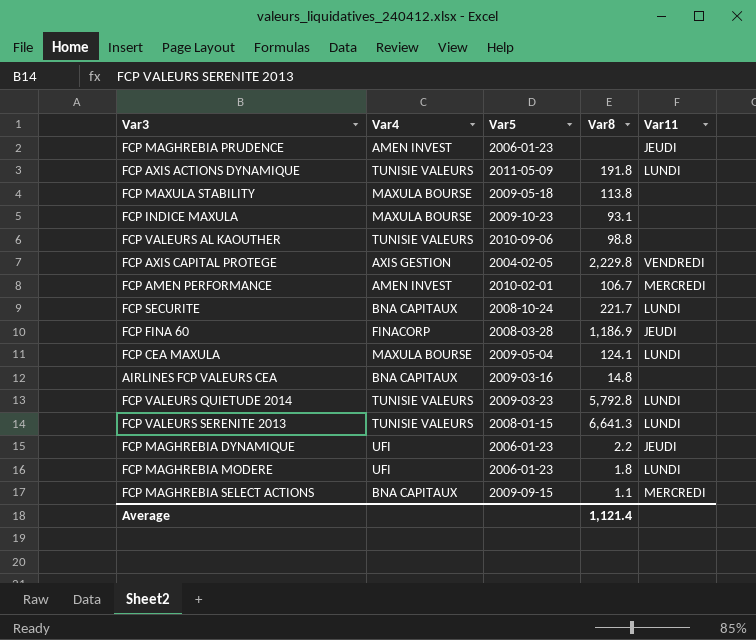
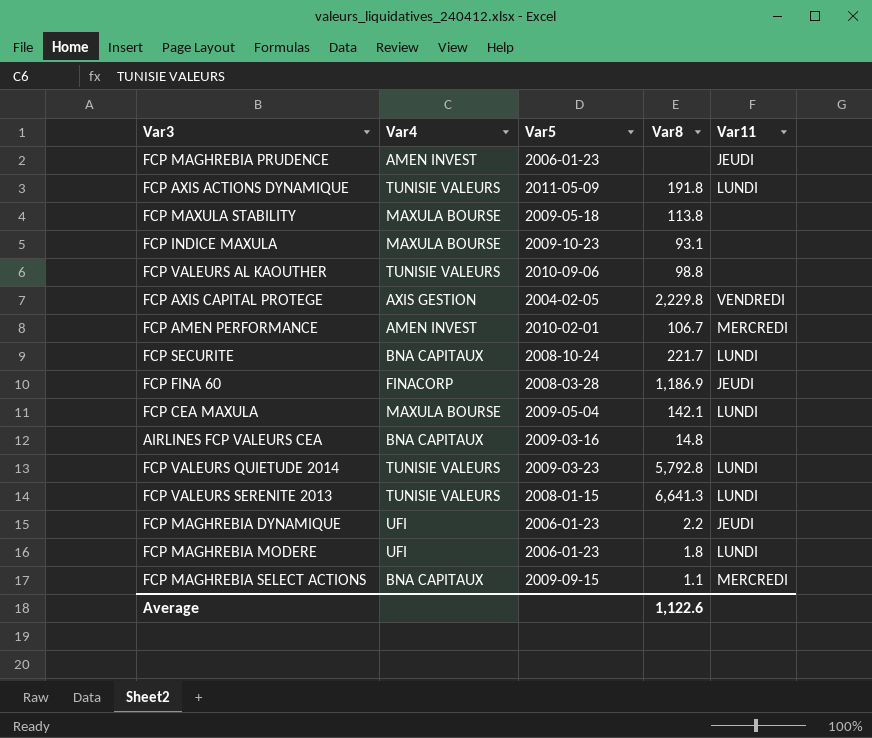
FCP CEA MAXULA | Var8: 124.1 -> 142.1
Average | Var8: 1,121.4 -> 1,122.6

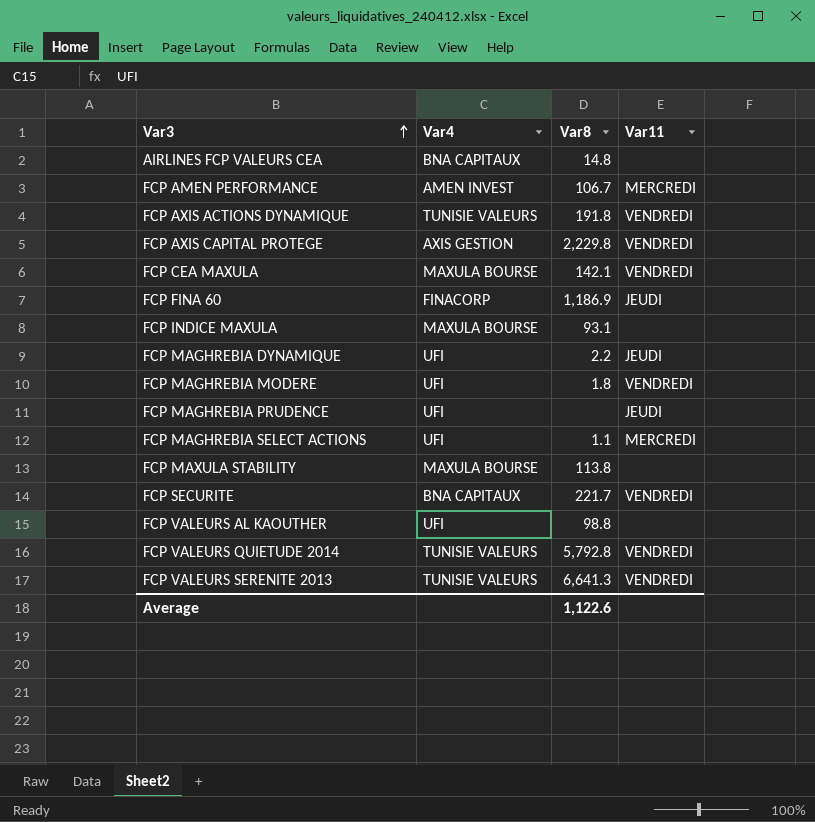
row order: none -> Var3 ascending
column Var5 | position: 3 -> none
FCP AXIS ACTIONS DYNAMIQUE | Var11: LUNDI -> VENDREDI
FCP CEA MAXULA | Var11: LUNDI -> VENDREDI
FCP MAGHREBIA MODERE | Var11: LUNDI -> VENDREDI
FCP MAGHREBIA PRUDENCE | Var4: AMEN INVEST -> UFI
FCP MAGHREBIA SELECT ACTIONS | Var4: BNA CAPITAUX -> UFI
FCP SECURITE | Var11: LUNDI -> VENDREDI
FCP VALEURS AL KAOUTHER | Var4: TUNISIE VALEURS -> UFI
FCP VALEURS QUIETUDE 2014 | Var11: LUNDI -> VENDREDI
FCP VALEURS SERENITE 2013 | Var11: LUNDI -> VENDREDI

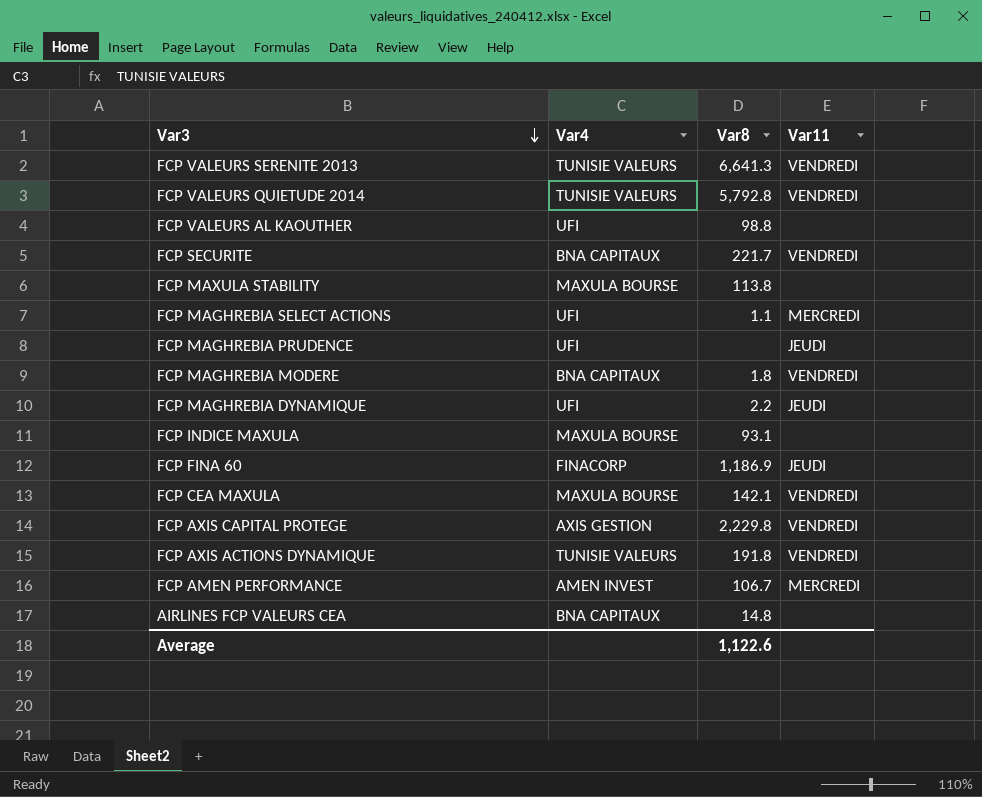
row order: Var3 ascending -> Var3 descending
FCP MAGHREBIA MODERE | Var4: UFI -> BNA CAPITAUX

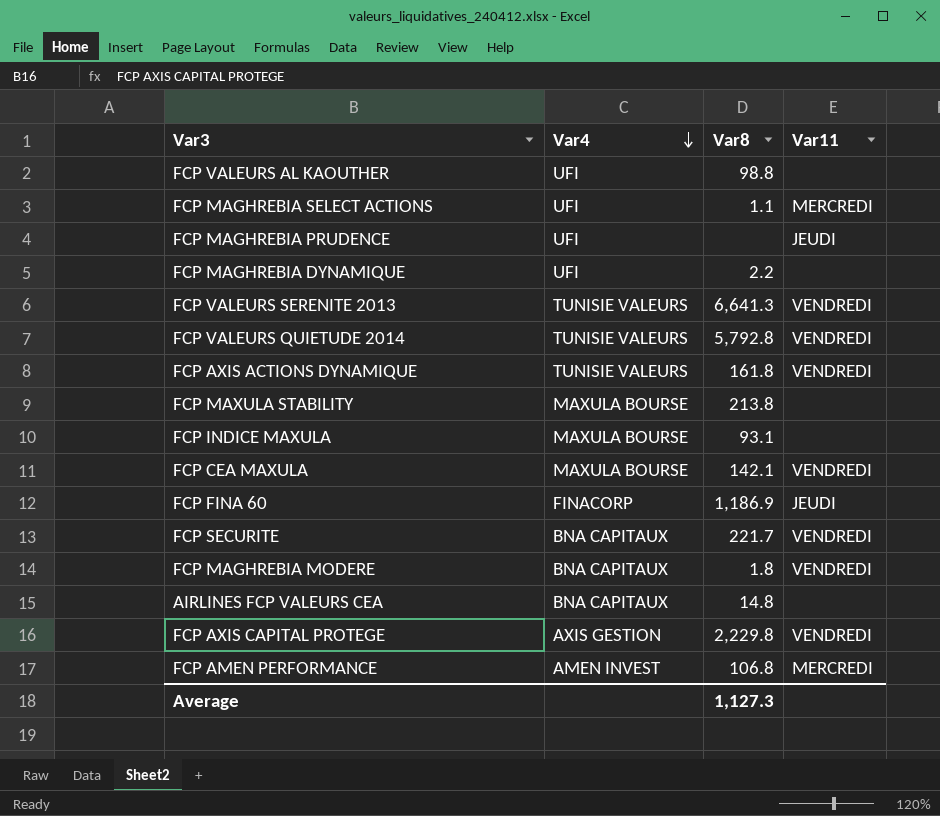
row order: Var3 descending -> Var4 descending
FCP MAGHREBIA DYNAMIQUE | Var11: JEUDI -> none
FCP AXIS ACTIONS DYNAMIQUE | Var8: 191.8 -> 161.8
FCP MAXULA STABILITY | Var8: 113.8 -> 213.8
FCP AMEN PERFORMANCE | Var8: 106.7 -> 106.8
Average | Var8: 1,122.6 -> 1,127.3

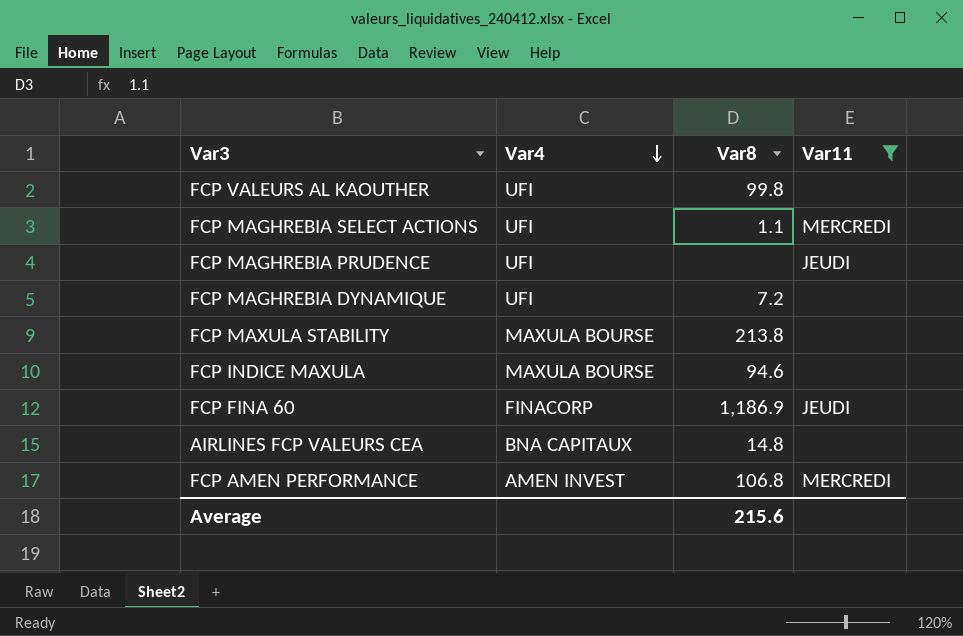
filter: none -> Var11 != VENDREDI
FCP VALEURS AL KAOUTHER | Var8: 98.8 -> 99.8
FCP MAGHREBIA DYNAMIQUE | Var8: 2.2 -> 7.2
FCP INDICE MAXULA | Var8: 93.1 -> 94.6
Average | Var8: 1,127.3 -> 215.6

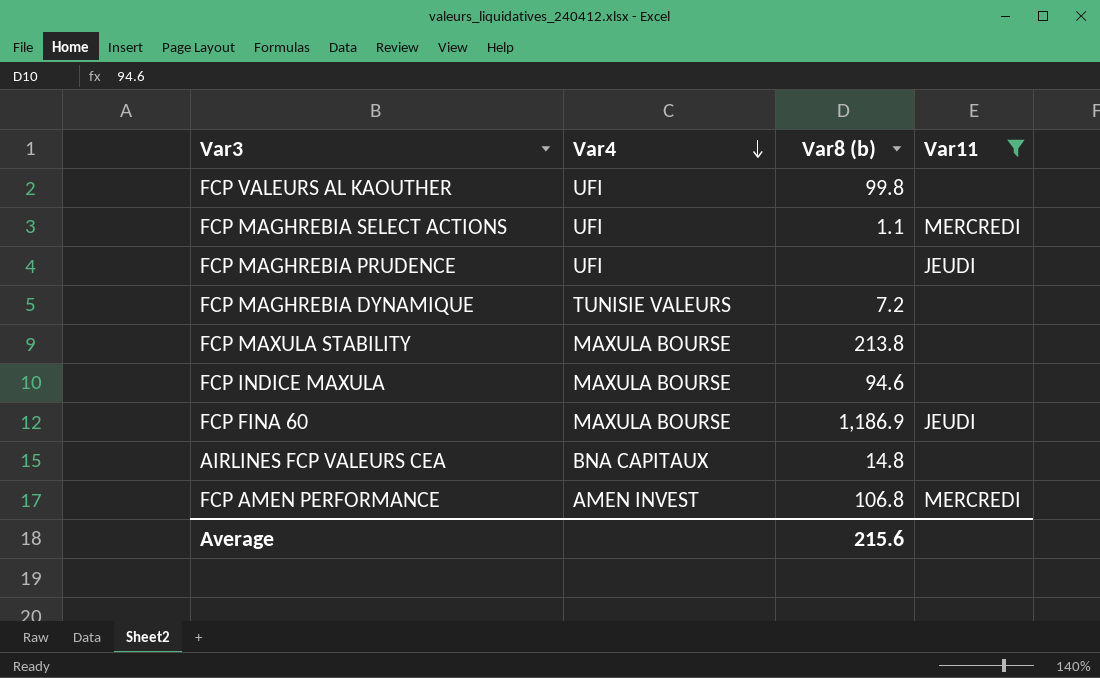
column name: Var8 -> Var8 (b)
FCP MAGHREBIA DYNAMIQUE | Var4: UFI -> TUNISIE VALEURS
FCP FINA 60 | Var4: FINACORP -> MAXULA BOURSE

